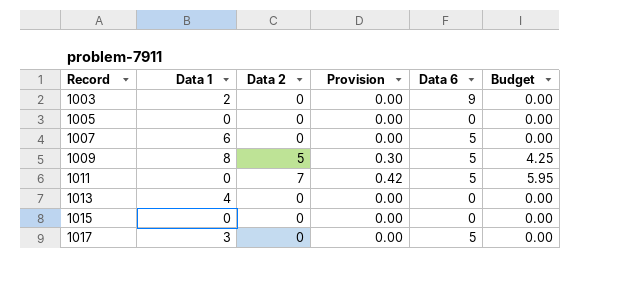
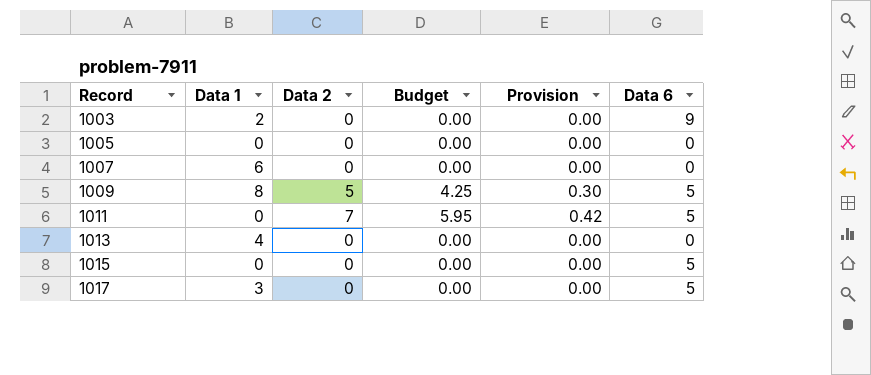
column Budget | position: 6 -> 4
1007 | Data 6: 5 -> 0
1015 | Data 6: 0 -> 5

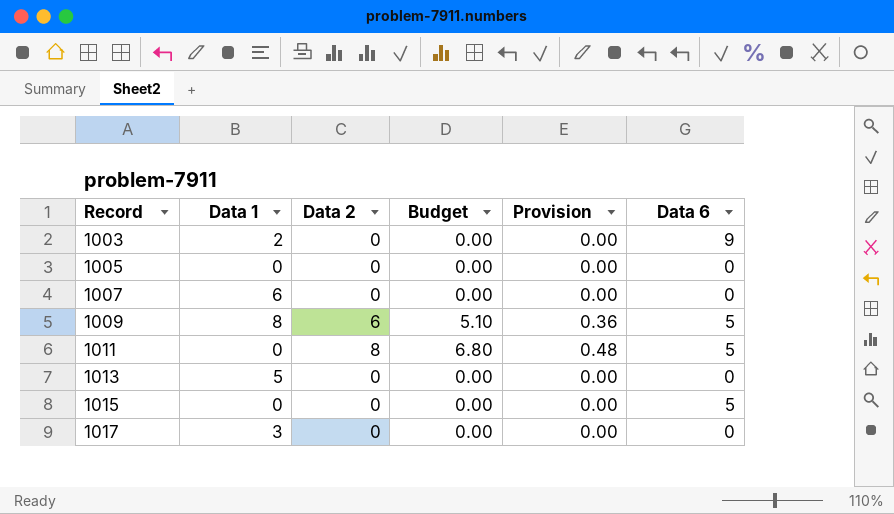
1009 | Data 2: 5 -> 6
1009 | Budget: 4.25 -> 5.10
1009 | Provision: 0.30 -> 0.36
1011 | Data 2: 7 -> 8
1011 | Budget: 5.95 -> 6.80
1011 | Provision: 0.42 -> 0.48
1013 | Data 1: 4 -> 5
1017 | Data 6: 5 -> 0

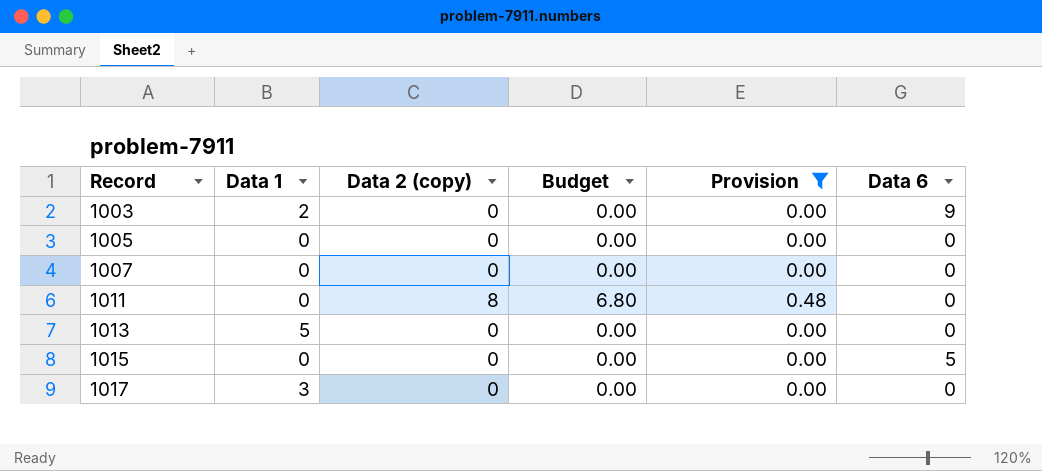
filter: none -> Provision != 0.36
column name: Data 2 -> Data 2 (copy)
1007 | Data 1: 6 -> 0
1011 | Data 6: 5 -> 0

